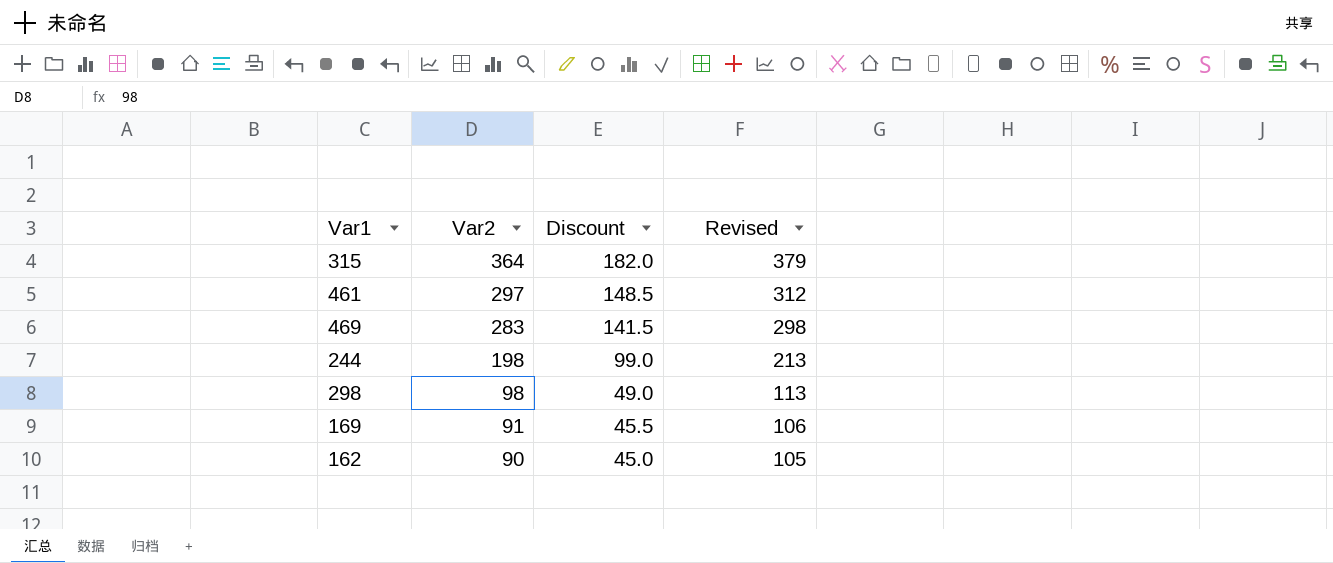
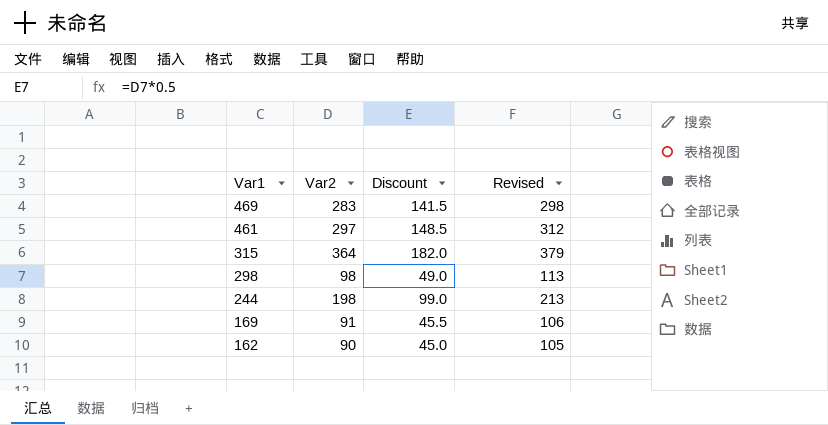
row order: Var2 descending -> Var1 descending

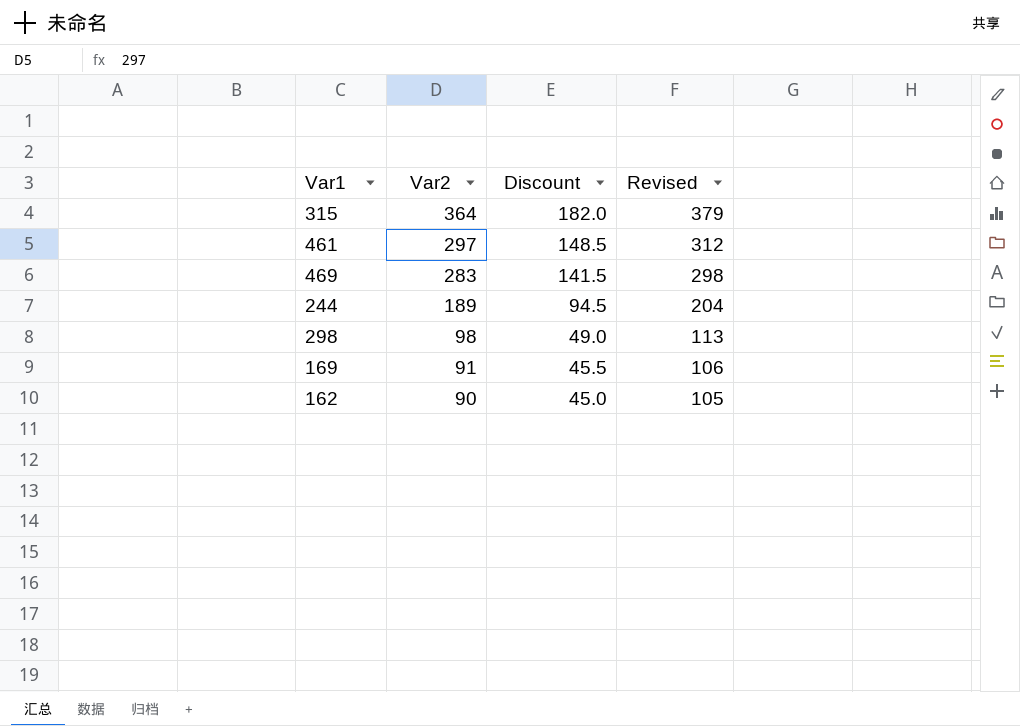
row order: Var1 descending -> Var2 descending
244 | Var2: 198 -> 189
244 | Discount: 99.0 -> 94.5
244 | Revised: 213 -> 204

